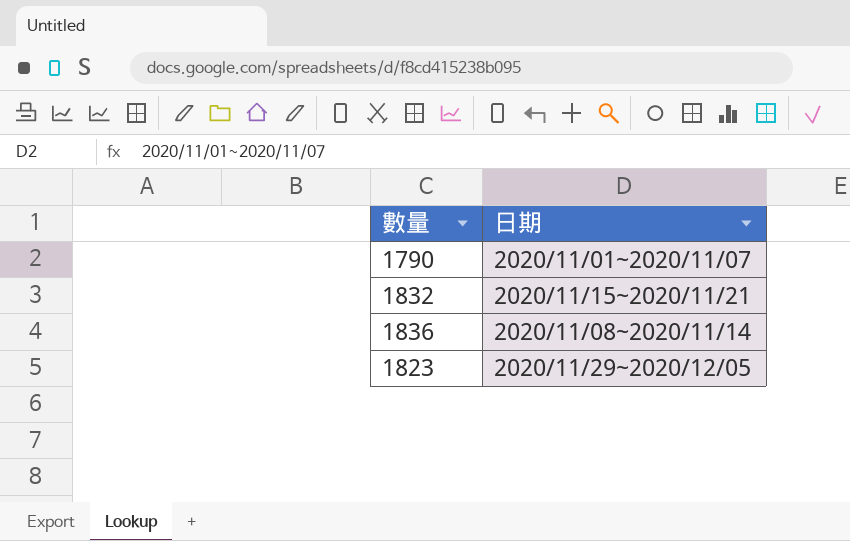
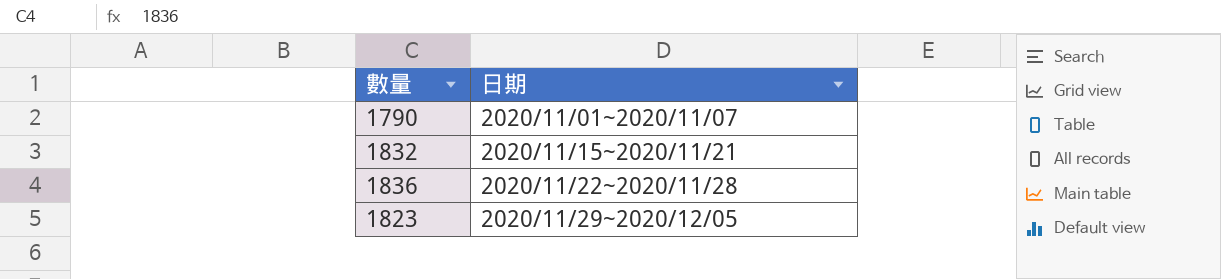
1836 | 日期: 2020/11/08~2020/11/14 -> 2020/11/22~2020/11/28

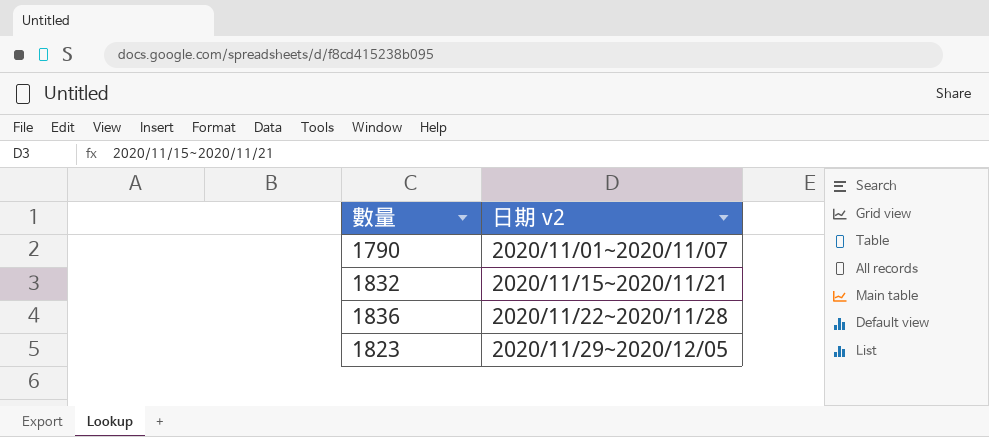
column name: 日期 -> 日期 v2

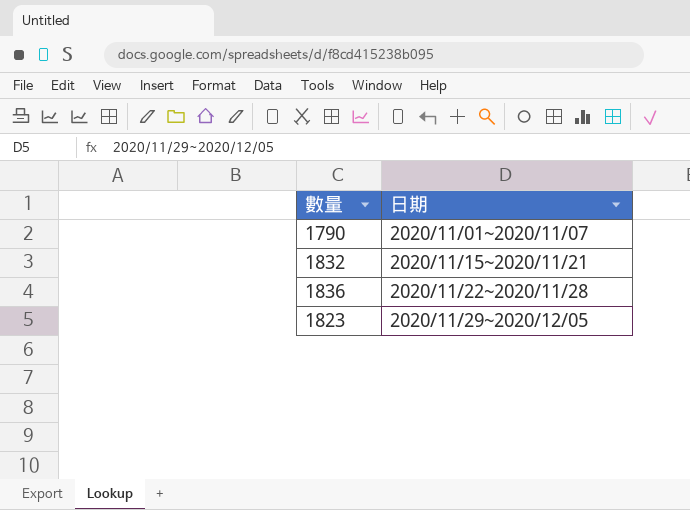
column name: 日期 v2 -> 日期

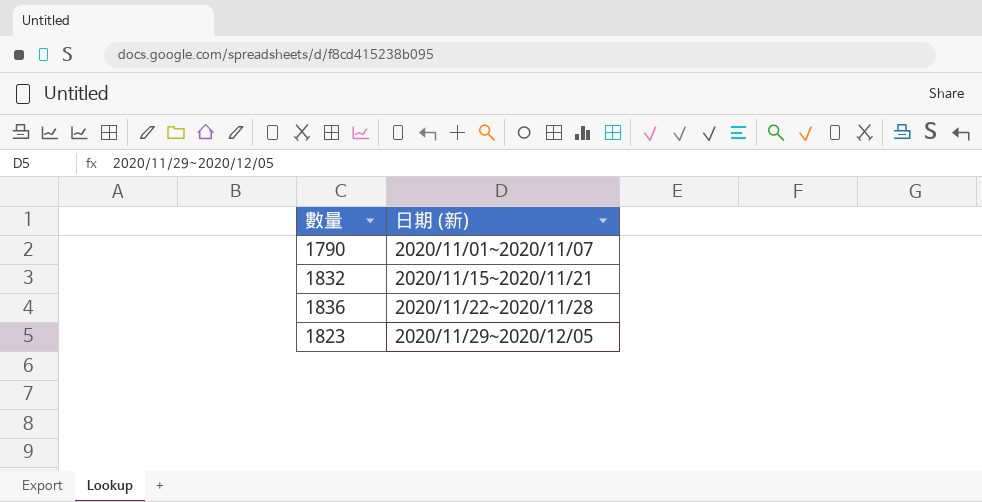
column name: 日期 -> 日期 (新)

